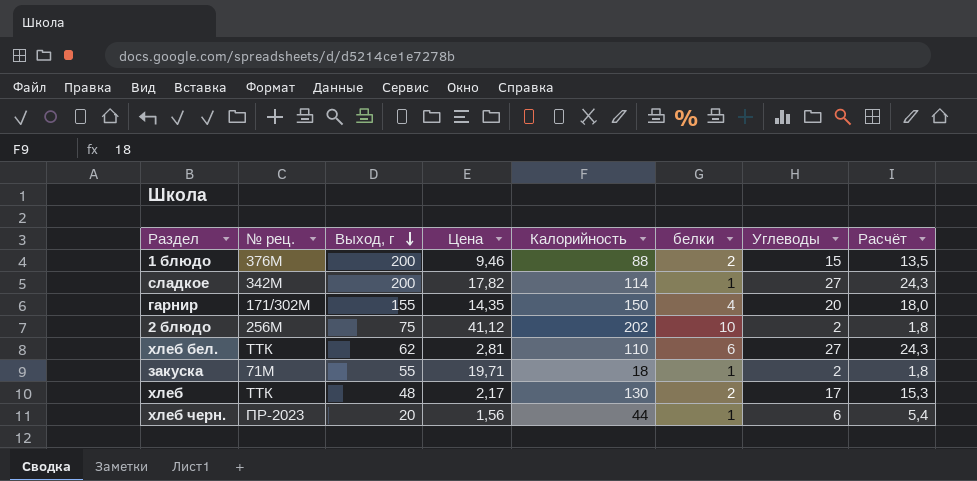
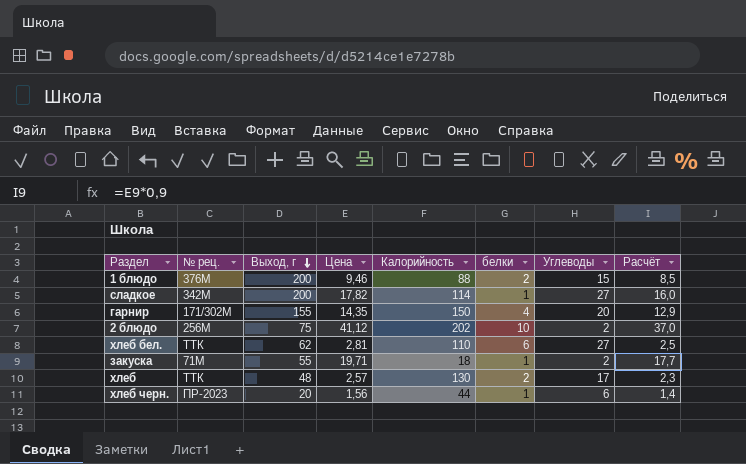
column Расчёт | formula: [Углеводы] * 0,9 -> [Цена] * 0,9
хлеб | Цена: 2,17 -> 2,57

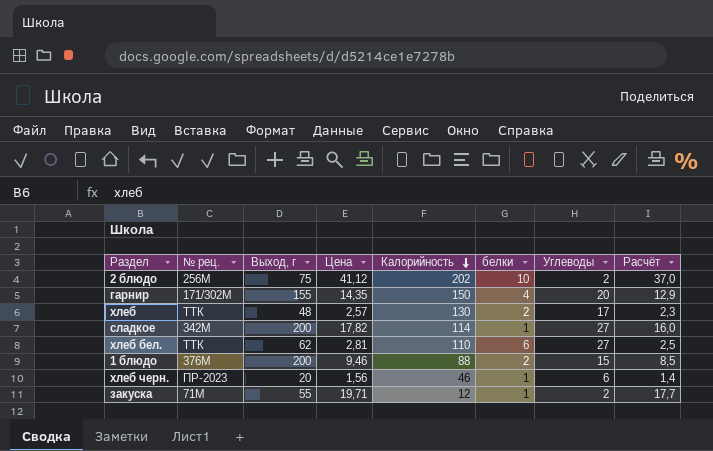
row order: Выход, г descending -> Калорийность descending
хлеб черн. | Калорийность: 44 -> 46
закуска | Калорийность: 18 -> 12

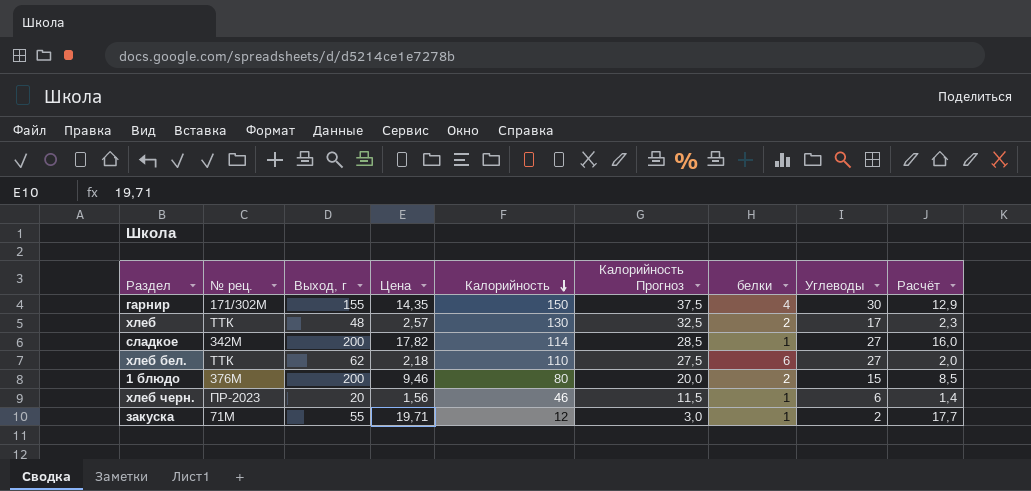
column Калорийность Прогноз | formula: none -> [Калорийность] * 0,25
row 2 блюдо: 256М | 75 | 41,12 | 202 | 10 | 2 | 37,0 -> none
гарнир | Углеводы: 20 -> 30
хлеб бел. | Цена: 2,81 -> 2,18
хлеб бел. | Расчёт: 2,5 -> 2,0
1 блюдо | Калорийность: 88 -> 80

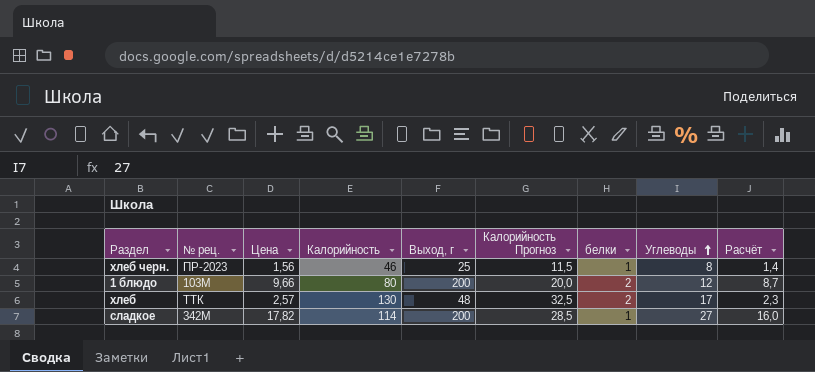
row order: Калорийность descending -> Углеводы ascending
column Выход, г | position: 3 -> 5
row гарнир: 171/302М | 155 | 14,35 | 150 | 37,5 | 4 | 30 | 12,9 -> none
row хлеб бел.: ТТК | 62 | 2,18 | 110 | 27,5 | 6 | 27 | 2,0 -> none
row закуска: 71М | 55 | 19,71 | 12 | 3,0 | 1 | 2 | 17,7 -> none
хлеб черн. | Выход, г: 20 -> 25
хлеб черн. | Углеводы: 6 -> 8
1 блюдо | № рец.: 376М -> 103М
1 блюдо | Цена: 9,46 -> 9,66
1 блюдо | Углеводы: 15 -> 12
1 блюдо | Расчёт: 8,5 -> 8,7

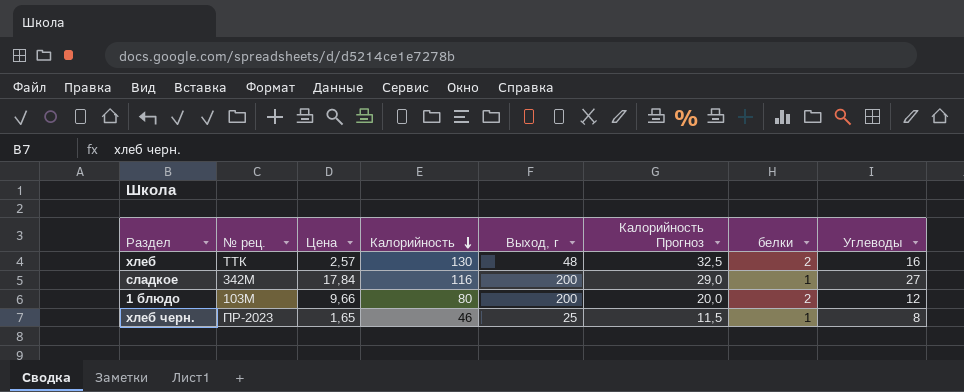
row order: Углеводы ascending -> Калорийность descending
column Расчёт | formula: [Цена] * 0,9 -> none
хлеб | Углеводы: 17 -> 16
сладкое | Цена: 17,82 -> 17,84
сладкое | Калорийность: 114 -> 116
сладкое | Калорийность Прогноз: 28,5 -> 29,0
хлеб черн. | Цена: 1,56 -> 1,65

